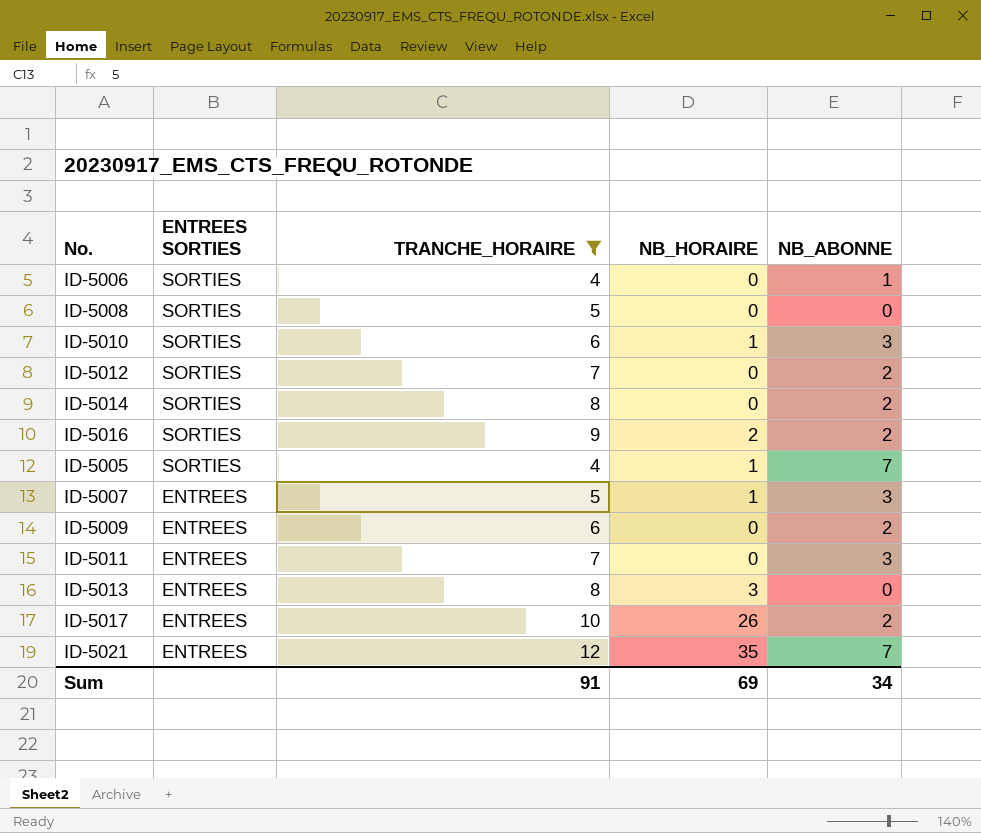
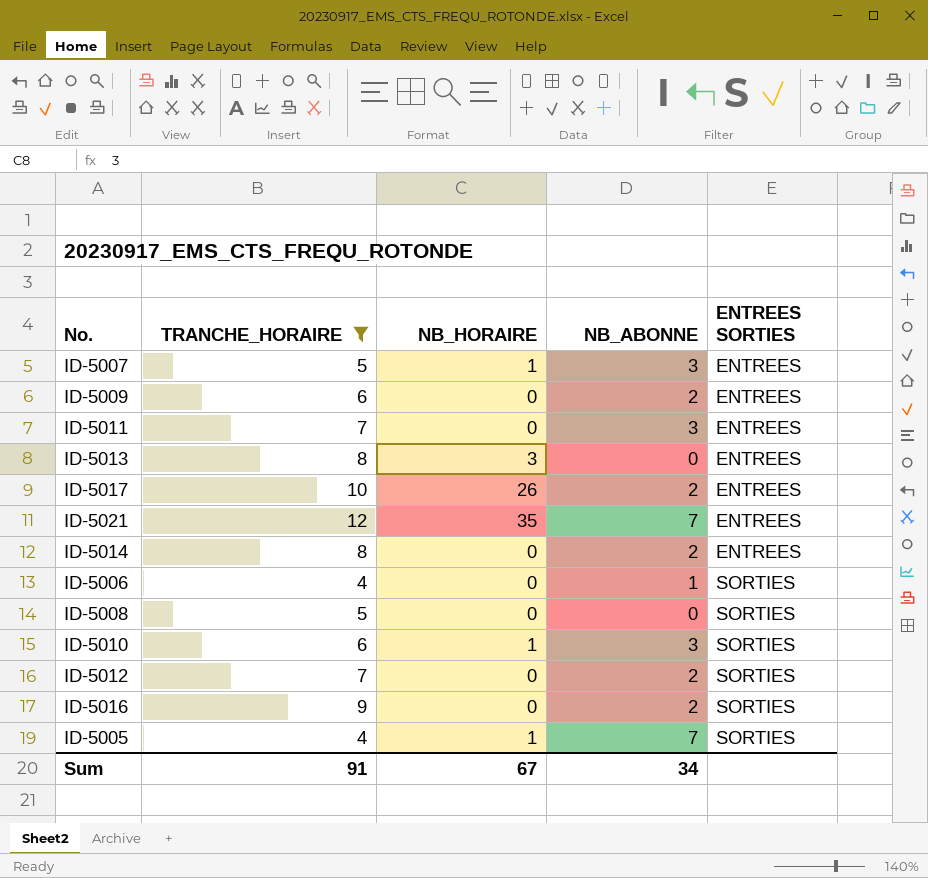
row order: ENTREES SORTIES descending -> ENTREES SORTIES ascending
column ENTREES SORTIES | position: 2 -> 5
ID-5014 | ENTREES SORTIES: SORTIES -> ENTREES
ID-5016 | NB_HORAIRE: 2 -> 0
Sum | NB_HORAIRE: 69 -> 67

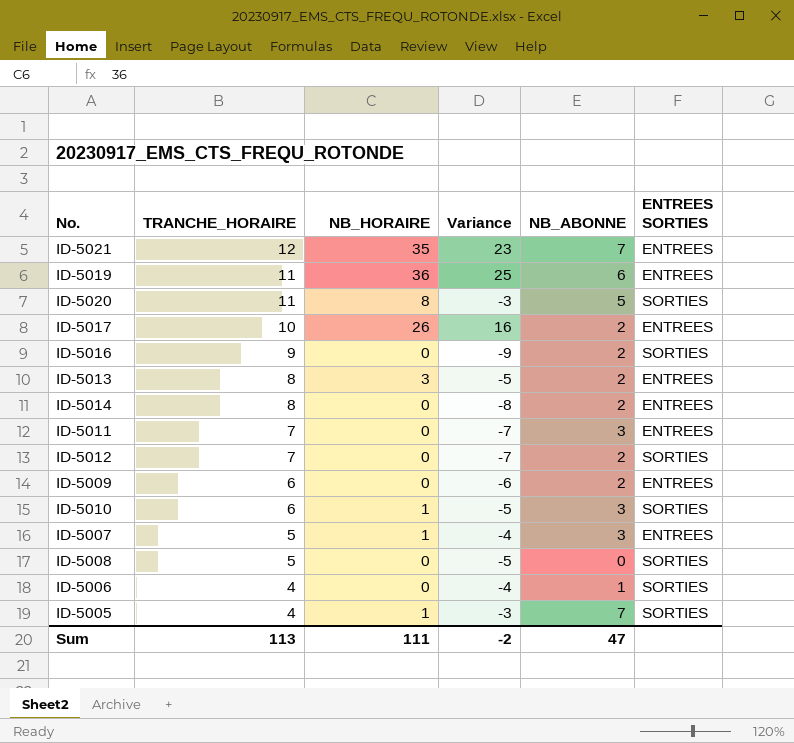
filter: TRANCHE_HORAIRE != 11 -> none
row order: ENTREES SORTIES ascending -> TRANCHE_HORAIRE descending
column Variance | formula: none -> [NB_HORAIRE] - [TRANCHE_HORAIRE]
ID-5013 | NB_ABONNE: 0 -> 2
Sum | TRANCHE_HORAIRE: 91 -> 113
Sum | NB_HORAIRE: 67 -> 111
Sum | NB_ABONNE: 34 -> 47

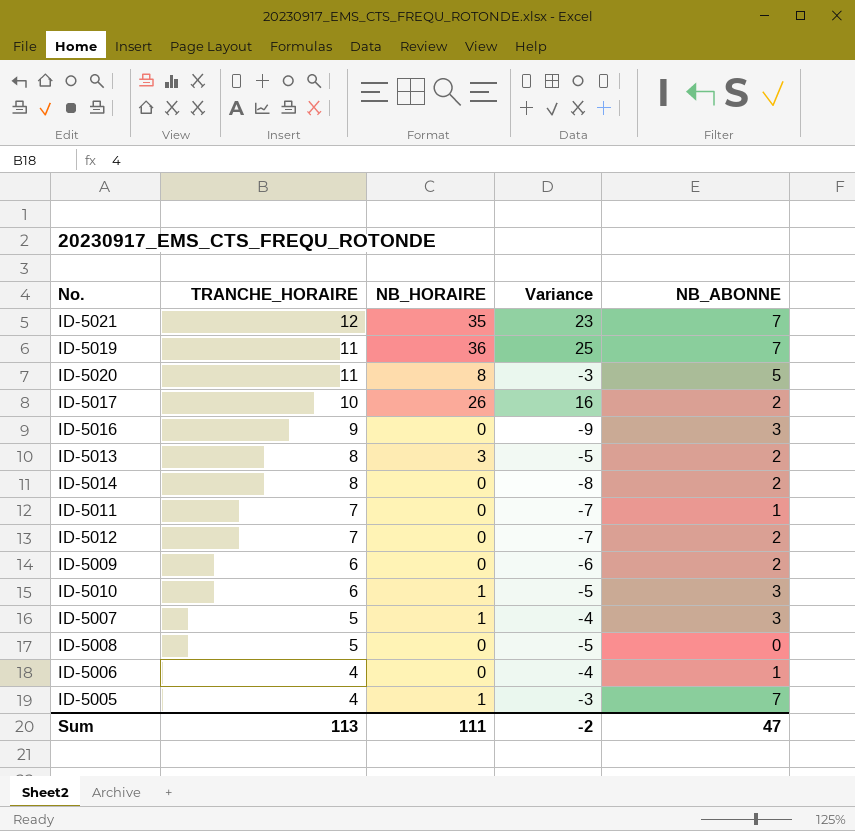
column ENTREES SORTIES | position: 6 -> none
ID-5019 | NB_ABONNE: 6 -> 7
ID-5016 | NB_ABONNE: 2 -> 3
ID-5011 | NB_ABONNE: 3 -> 1

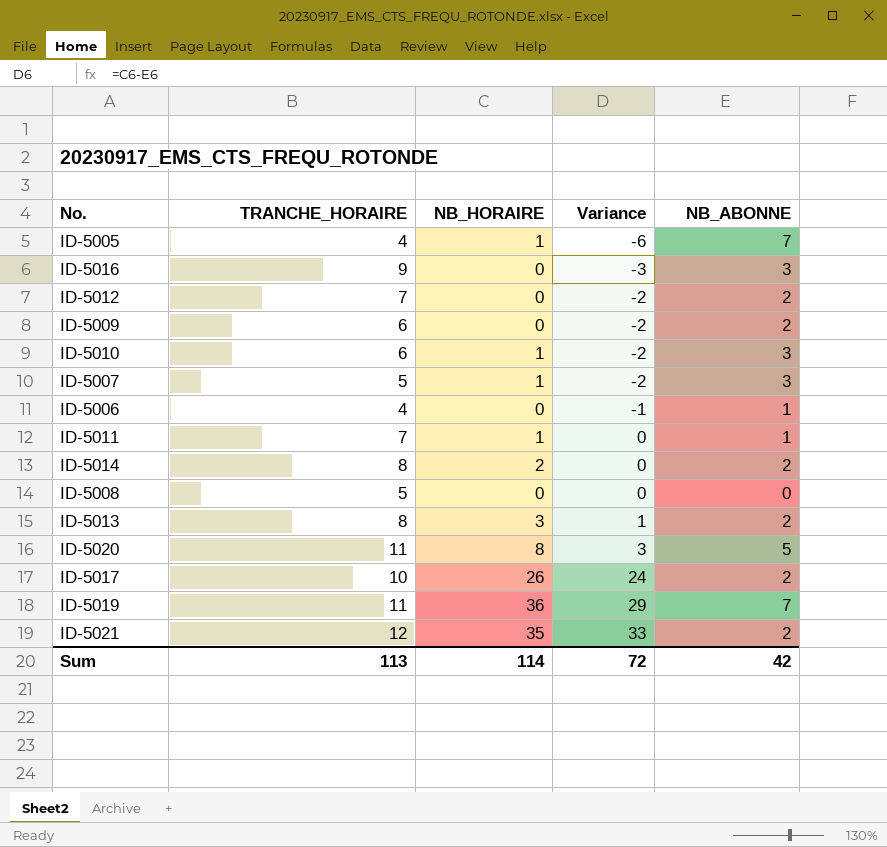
row order: TRANCHE_HORAIRE descending -> Variance ascending
column Variance | formula: [NB_HORAIRE] - [TRANCHE_HORAIRE] -> [NB_HORAIRE] - [NB_ABONNE]
ID-5011 | NB_HORAIRE: 0 -> 1
ID-5014 | NB_HORAIRE: 0 -> 2
ID-5021 | NB_ABONNE: 7 -> 2
Sum | NB_HORAIRE: 111 -> 114
Sum | Variance: -2 -> 72
Sum | NB_ABONNE: 47 -> 42

